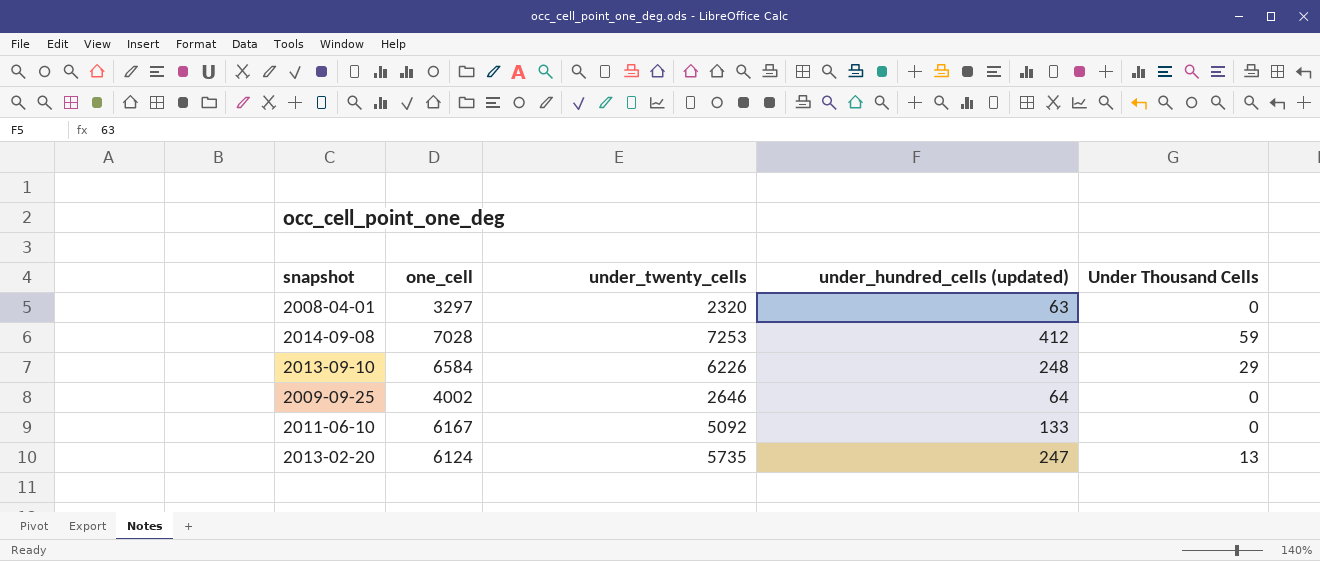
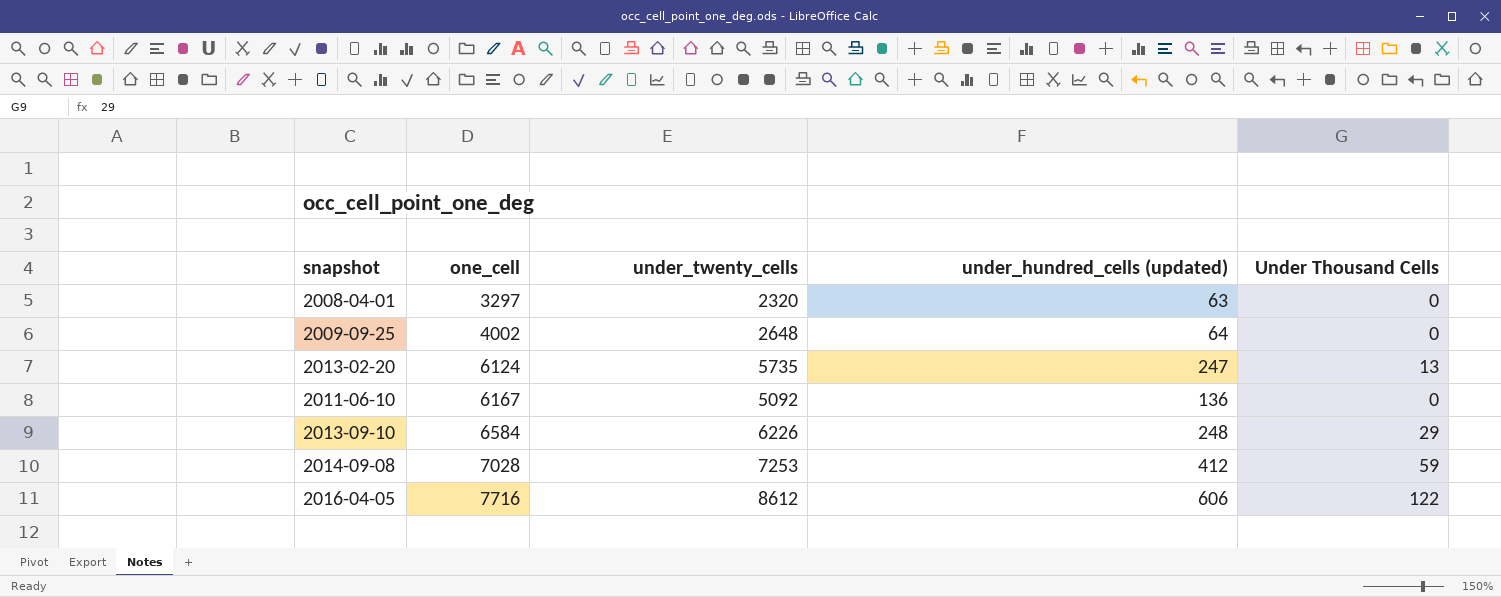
row order: none -> one_cell ascending
2009-09-25 | under_twenty_cells: 2646 -> 2648
2011-06-10 | under_hundred_cells (updated): 133 -> 136
row 2016-04-05: none -> 7716 | 8612 | 606 | 122

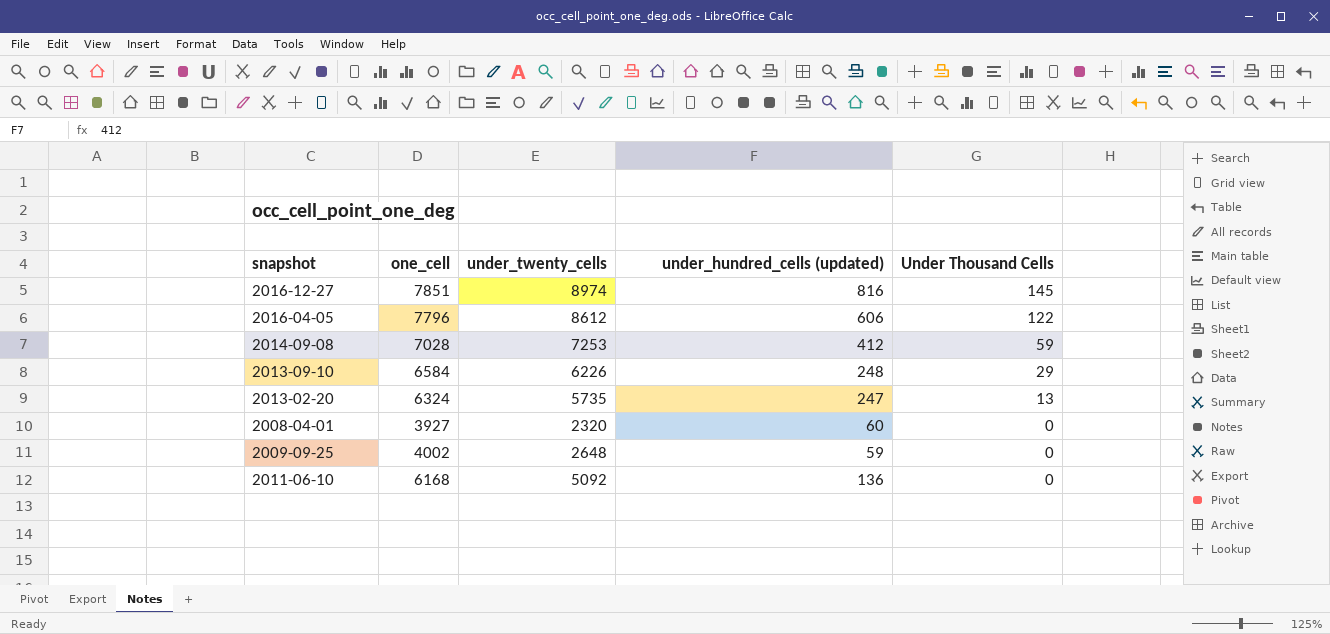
row order: one_cell ascending -> Under Thousand Cells descending
row 2016-12-27: none -> 7851 | 8974 | 816 | 145
2016-04-05 | one_cell: 7716 -> 7796
2013-02-20 | one_cell: 6124 -> 6324
2008-04-01 | one_cell: 3297 -> 3927
2008-04-01 | under_hundred_cells (updated): 63 -> 60
2009-09-25 | under_hundred_cells (updated): 64 -> 59
2011-06-10 | one_cell: 6167 -> 6168

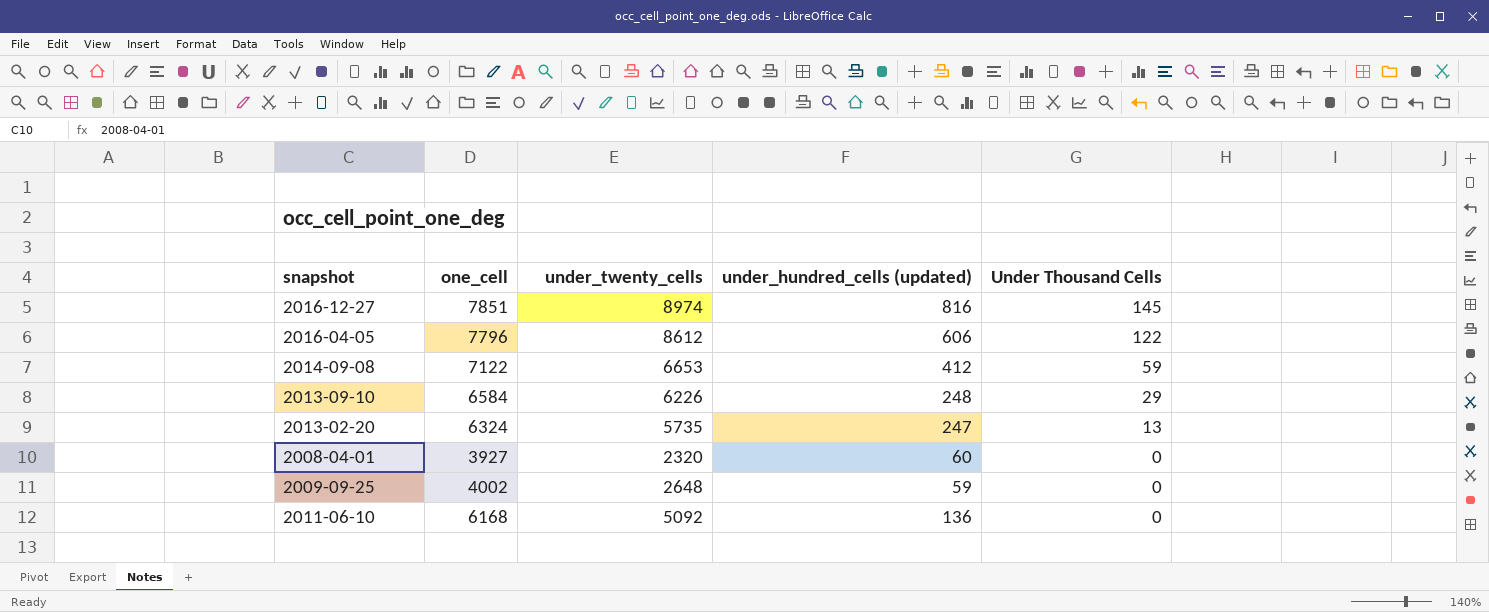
2014-09-08 | one_cell: 7028 -> 7122
2014-09-08 | under_twenty_cells: 7253 -> 6653

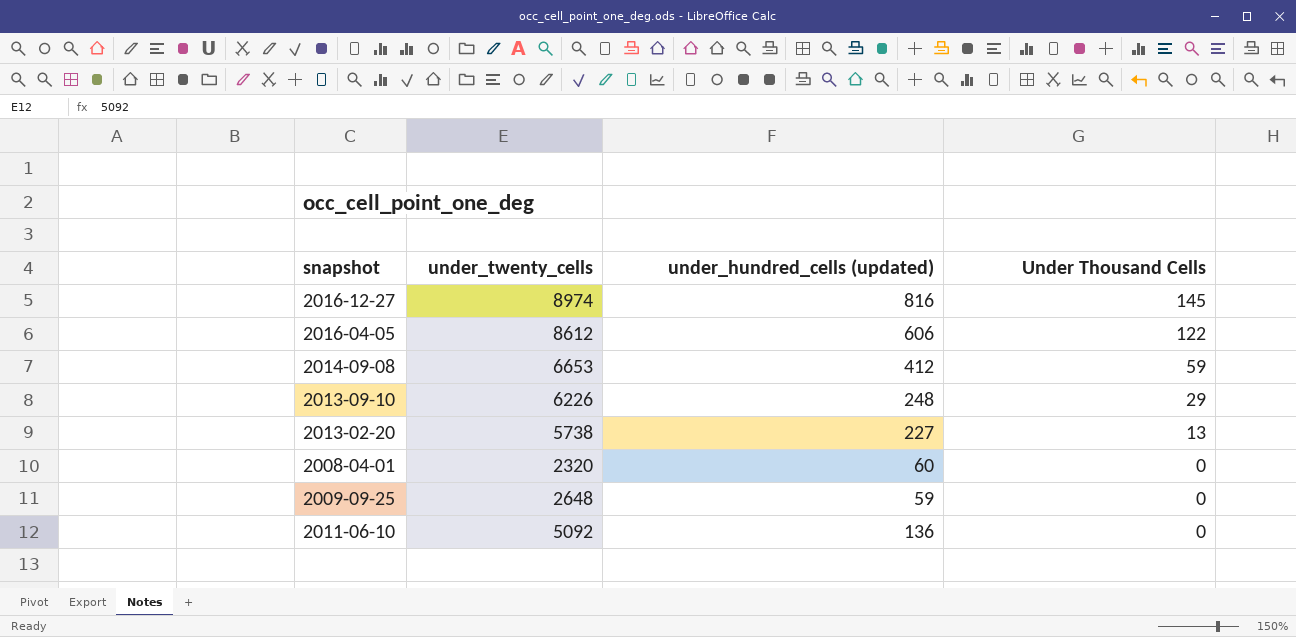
column one_cell | position: 2 -> none
2013-02-20 | under_twenty_cells: 5735 -> 5738
2013-02-20 | under_hundred_cells (updated): 247 -> 227

